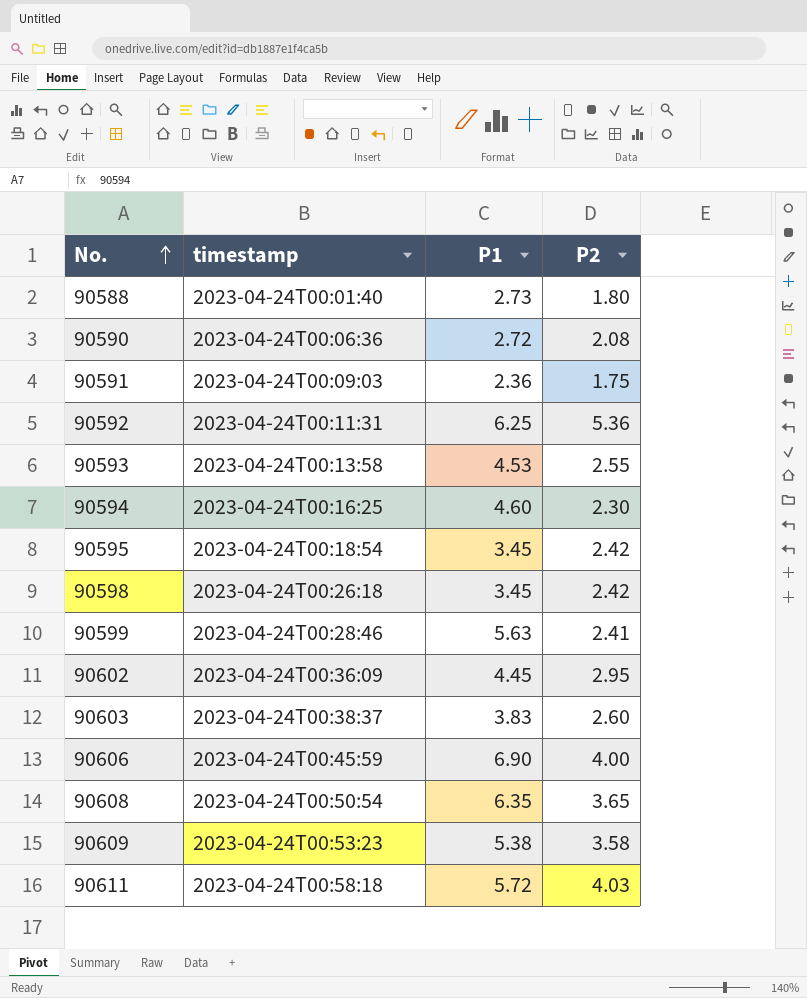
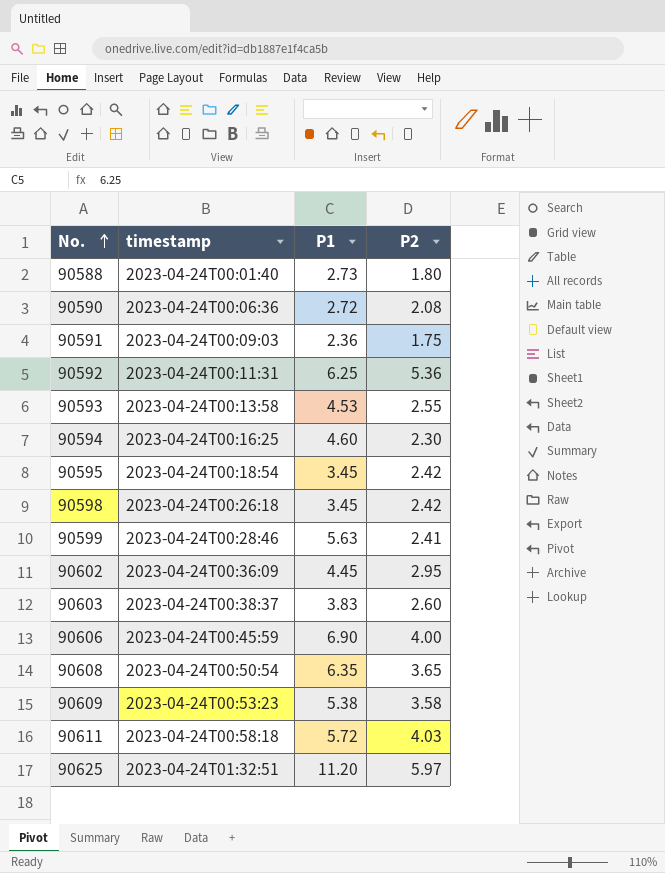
row 90625: none -> 2023-04-24T01:32:51 | 11.20 | 5.97

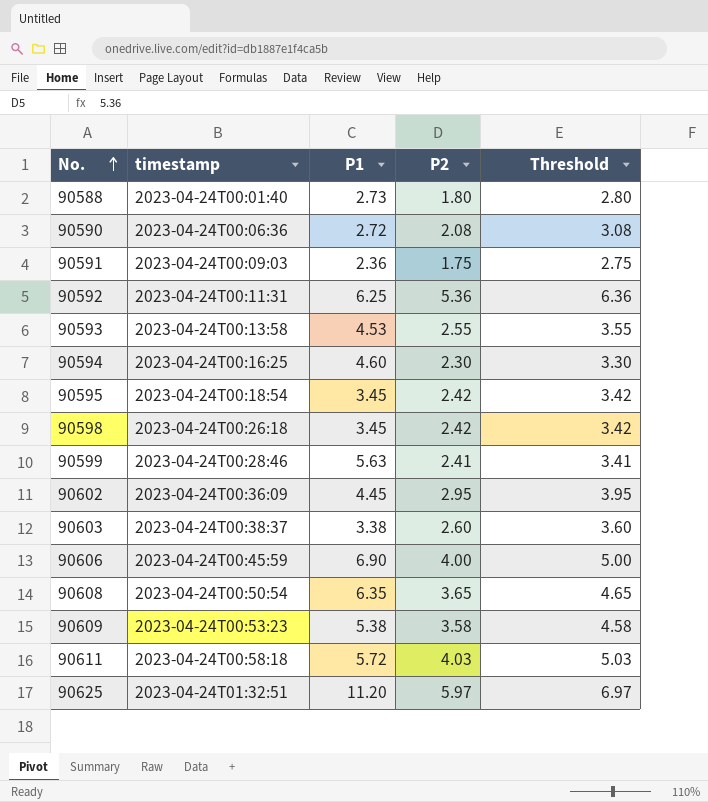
column Threshold | formula: none -> [P2] + 1
90603 | P1: 3.83 -> 3.38

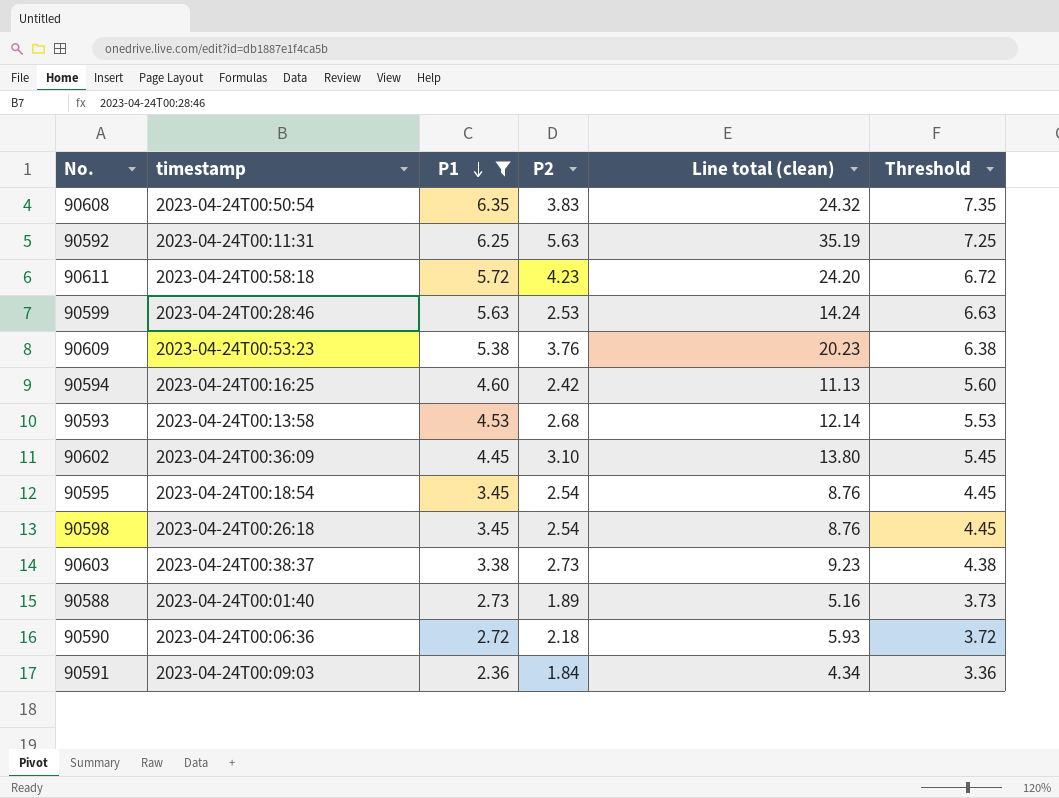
filter: none -> P1 <= 6.35
row order: No. ascending -> P1 descending
column Line total (clean) | formula: none -> [P1] * [P2]
column Threshold | formula: [P2] + 1 -> [P1] + 1
90608 | P2: 3.65 -> 3.83
90592 | P2: 5.36 -> 5.63
90611 | P2: 4.03 -> 4.23
90599 | P2: 2.41 -> 2.53
90609 | P2: 3.58 -> 3.76
90594 | P2: 2.30 -> 2.42
90593 | P2: 2.55 -> 2.68
90602 | P2: 2.95 -> 3.10
90595 | P2: 2.42 -> 2.54
90598 | P2: 2.42 -> 2.54
90603 | P2: 2.60 -> 2.73
90588 | P2: 1.80 -> 1.89
90590 | P2: 2.08 -> 2.18
90591 | P2: 1.75 -> 1.84

